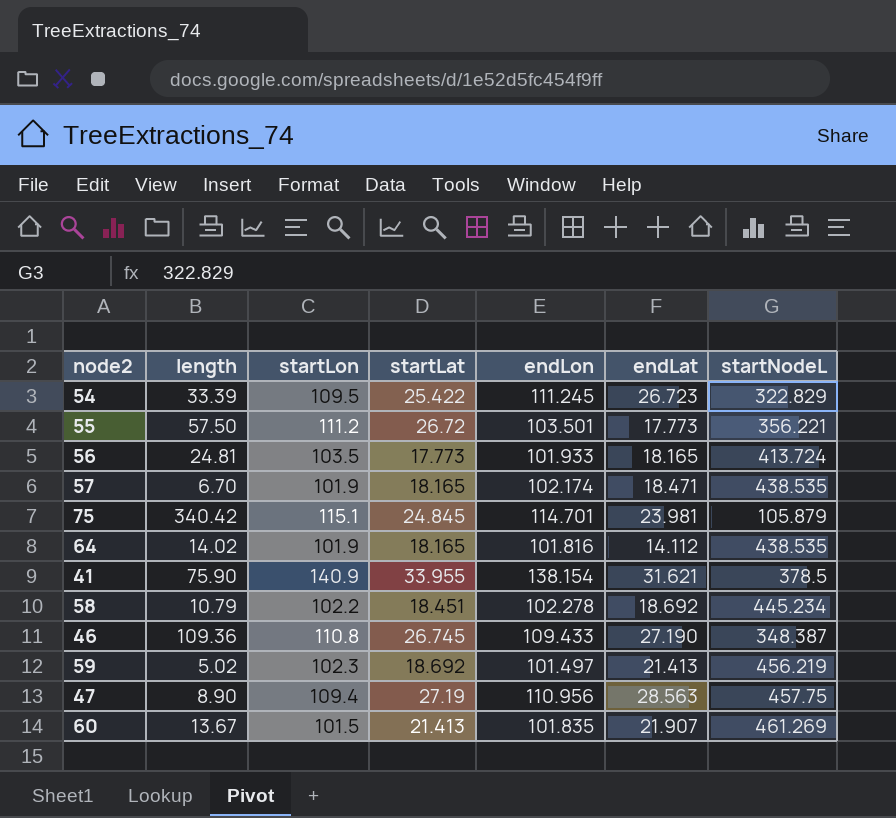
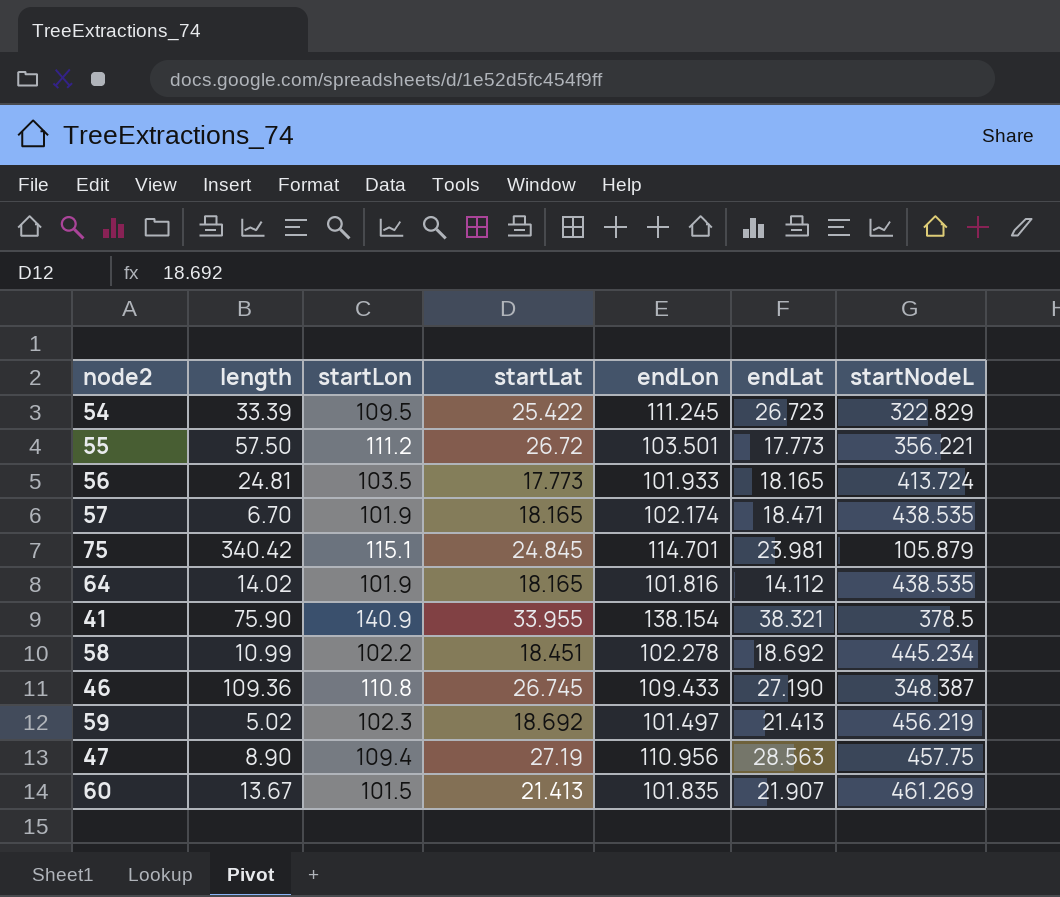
41 | endLat: 31.621 -> 38.321
58 | length: 10.79 -> 10.99

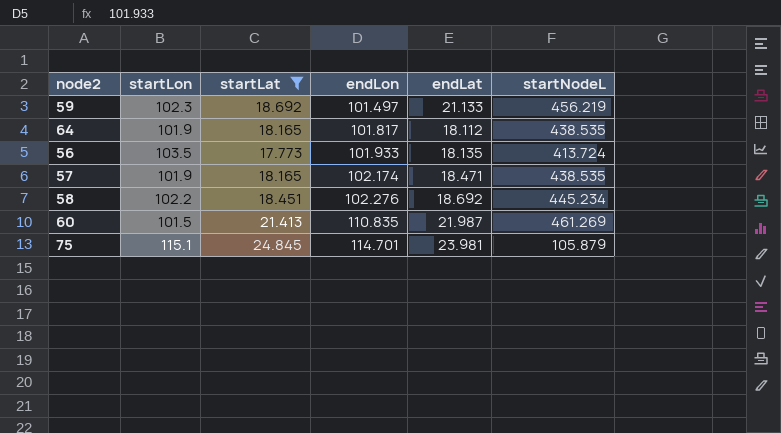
filter: none -> startLat <= 24.845
row order: none -> endLon ascending
column length | position: 2 -> none
59 | endLat: 21.413 -> 21.133
64 | endLon: 101.816 -> 101.817
64 | endLat: 14.112 -> 18.112
56 | endLat: 18.165 -> 18.135
58 | endLon: 102.278 -> 102.276
60 | endLon: 101.835 -> 110.835
60 | endLat: 21.907 -> 21.987

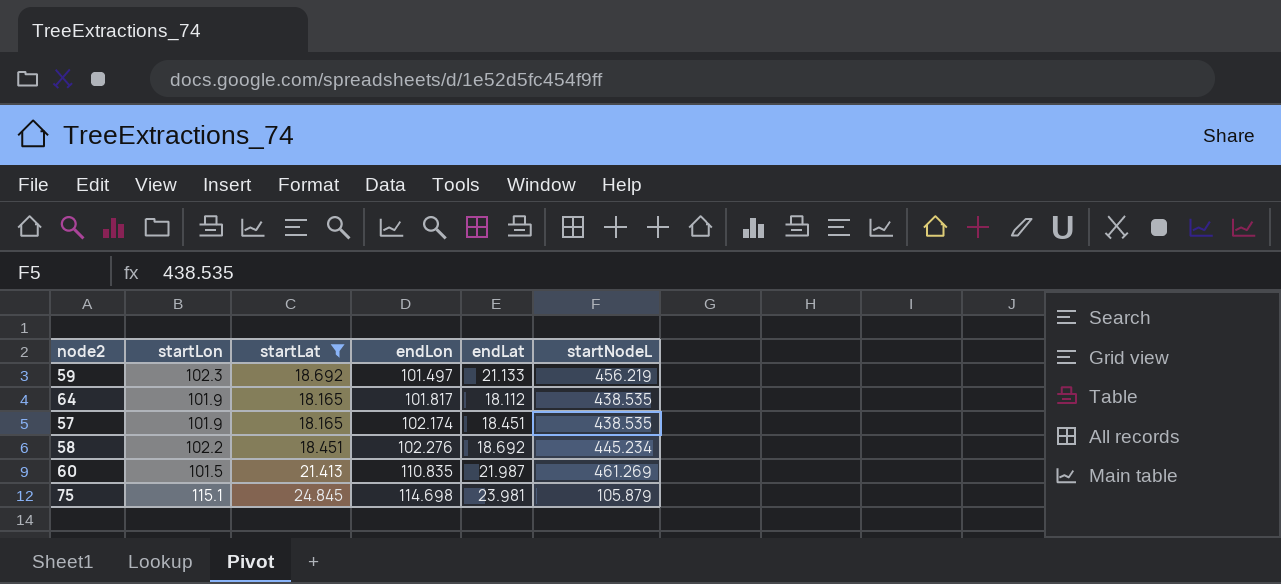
row 56: 103.5 | 17.773 | 101.933 | 18.135 | 413.724 -> none
57 | endLat: 18.471 -> 18.451
75 | endLon: 114.701 -> 114.698

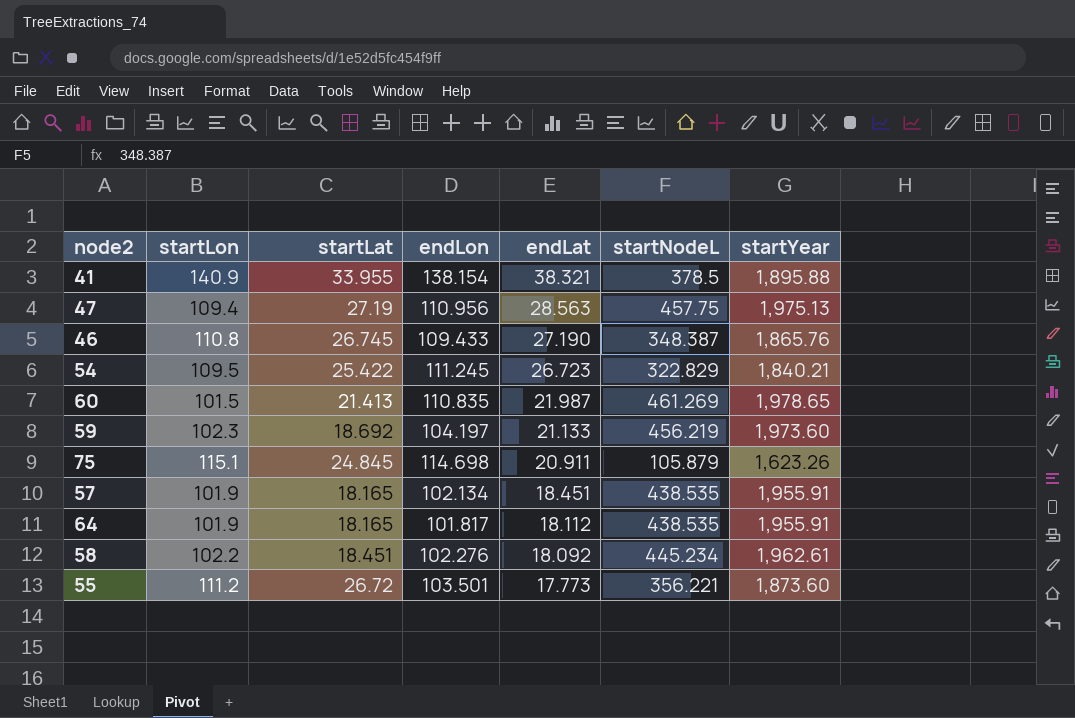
filter: startLat <= 24.845 -> none
row order: endLon ascending -> endLat descending
column startYear | position: none -> 7
59 | endLon: 101.497 -> 104.197
75 | endLat: 23.981 -> 20.911
57 | endLon: 102.174 -> 102.134
58 | endLat: 18.692 -> 18.092

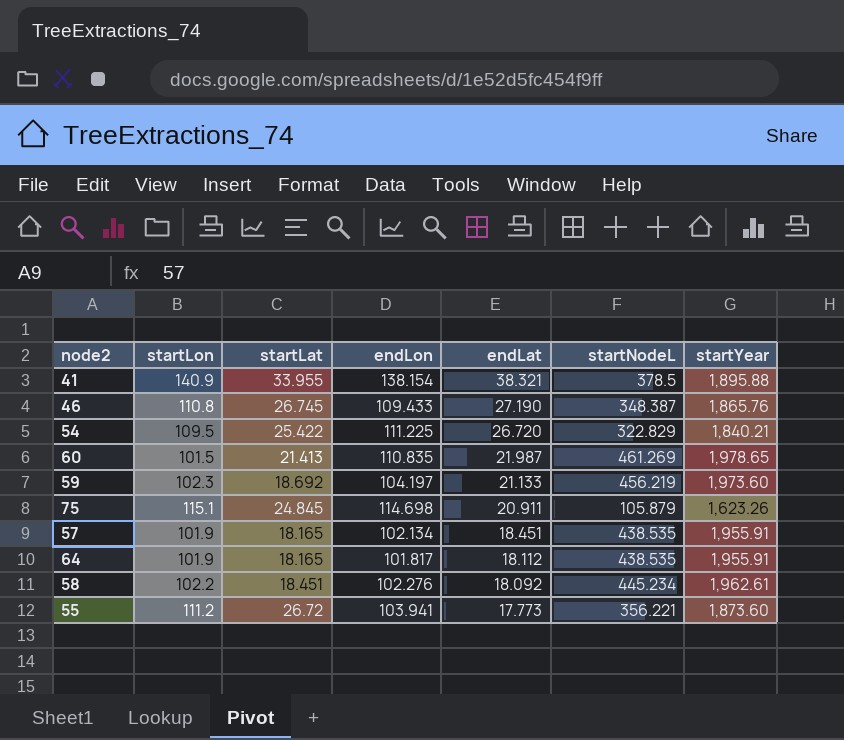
row 47: 109.4 | 27.19 | 110.956 | 28.563 | 457.75 | 1,975.13 -> none
54 | endLon: 111.245 -> 111.225
54 | endLat: 26.723 -> 26.720
55 | endLon: 103.501 -> 103.941

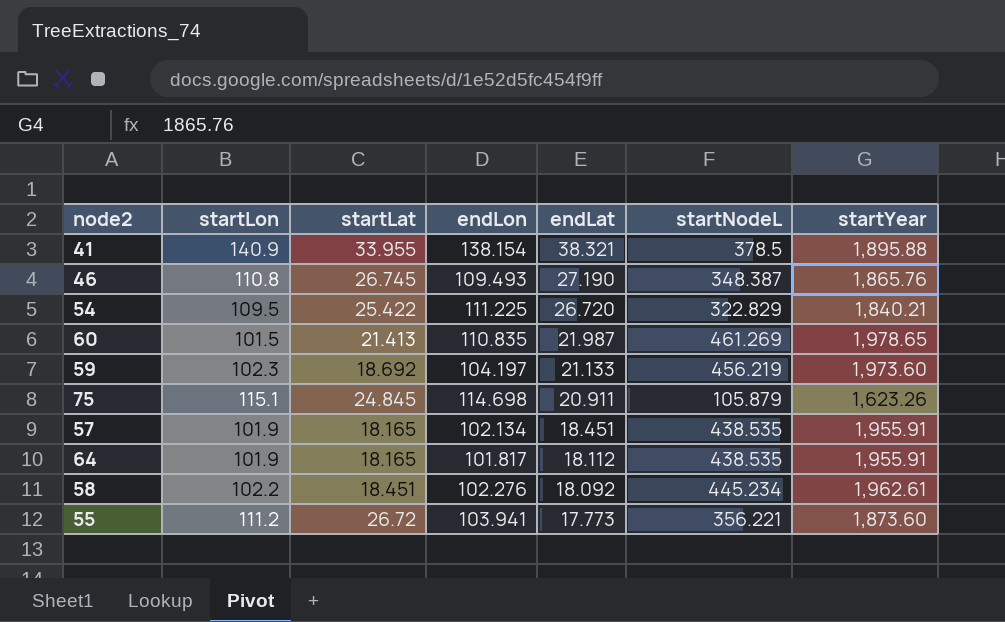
46 | endLon: 109.433 -> 109.493

